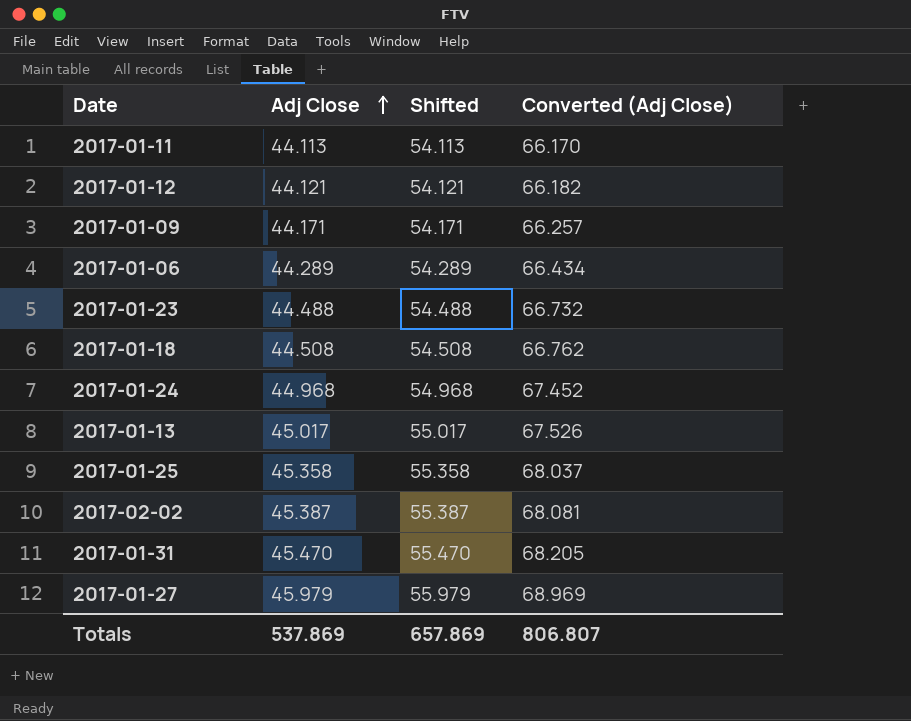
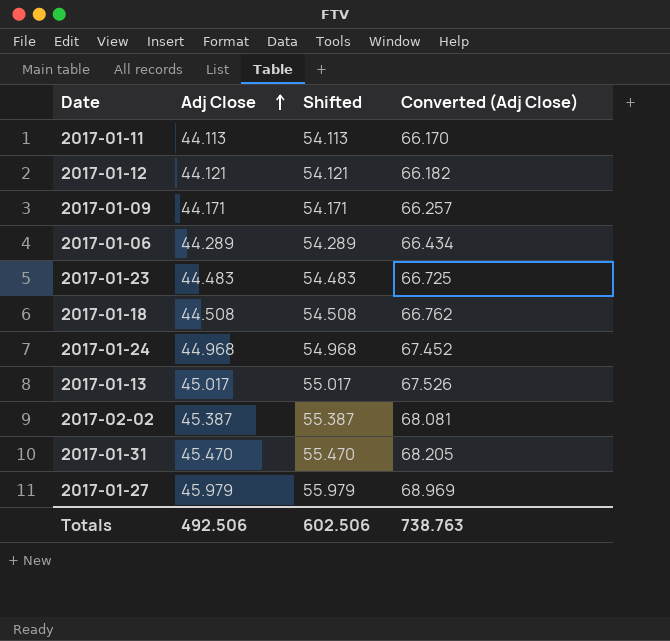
row 2017-01-25: 45.358 | 55.358 | 68.037 -> none
2017-01-23 | Adj Close: 44.488 -> 44.483
2017-01-23 | Shifted: 54.488 -> 54.483
2017-01-23 | Converted (Adj Close): 66.732 -> 66.725
Totals | Adj Close: 537.869 -> 492.506
Totals | Shifted: 657.869 -> 602.506
Totals | Converted (Adj Close): 806.807 -> 738.763

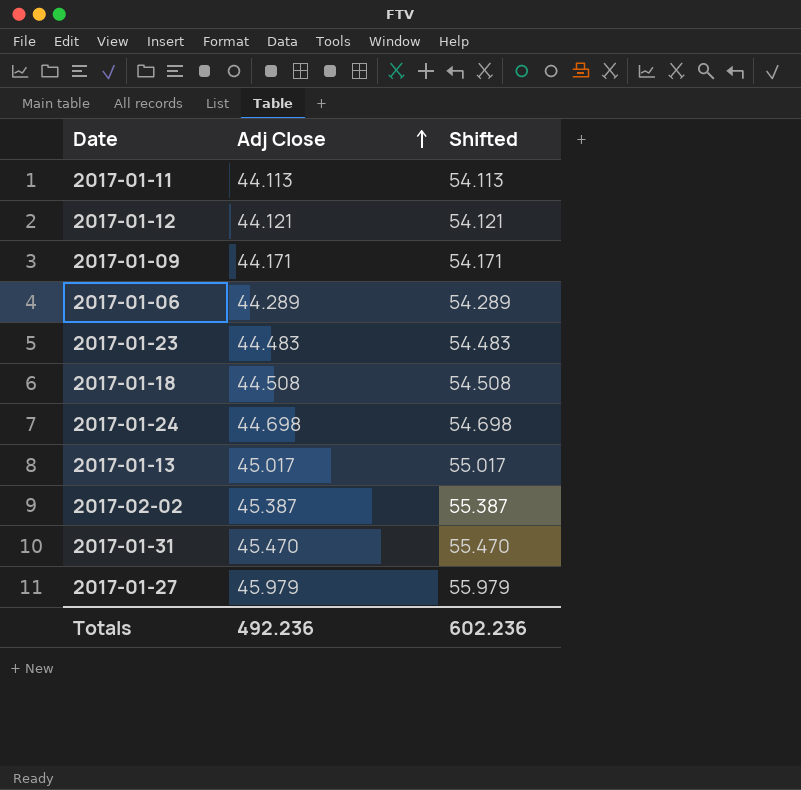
column Converted (Adj Close) | formula: [Adj Close] * 1.5 -> none
2017-01-24 | Adj Close: 44.968 -> 44.698
2017-01-24 | Shifted: 54.968 -> 54.698
Totals | Adj Close: 492.506 -> 492.236
Totals | Shifted: 602.506 -> 602.236

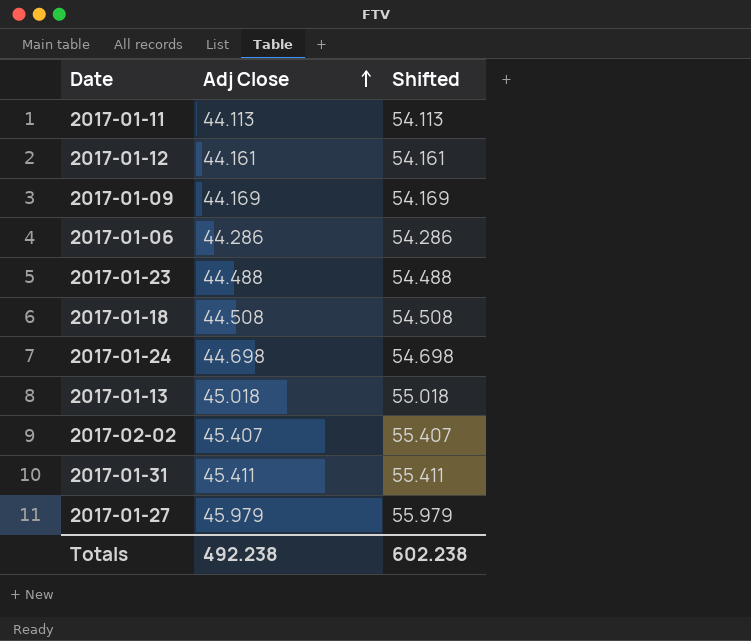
2017-01-12 | Adj Close: 44.121 -> 44.161
2017-01-12 | Shifted: 54.121 -> 54.161
2017-01-09 | Adj Close: 44.171 -> 44.169
2017-01-09 | Shifted: 54.171 -> 54.169
2017-01-06 | Adj Close: 44.289 -> 44.286
2017-01-06 | Shifted: 54.289 -> 54.286
2017-01-23 | Adj Close: 44.483 -> 44.488
2017-01-23 | Shifted: 54.483 -> 54.488
2017-01-13 | Adj Close: 45.017 -> 45.018
2017-01-13 | Shifted: 55.017 -> 55.018
2017-02-02 | Adj Close: 45.387 -> 45.407
2017-02-02 | Shifted: 55.387 -> 55.407
2017-01-31 | Adj Close: 45.470 -> 45.411
2017-01-31 | Shifted: 55.470 -> 55.411
Totals | Adj Close: 492.236 -> 492.238
Totals | Shifted: 602.236 -> 602.238

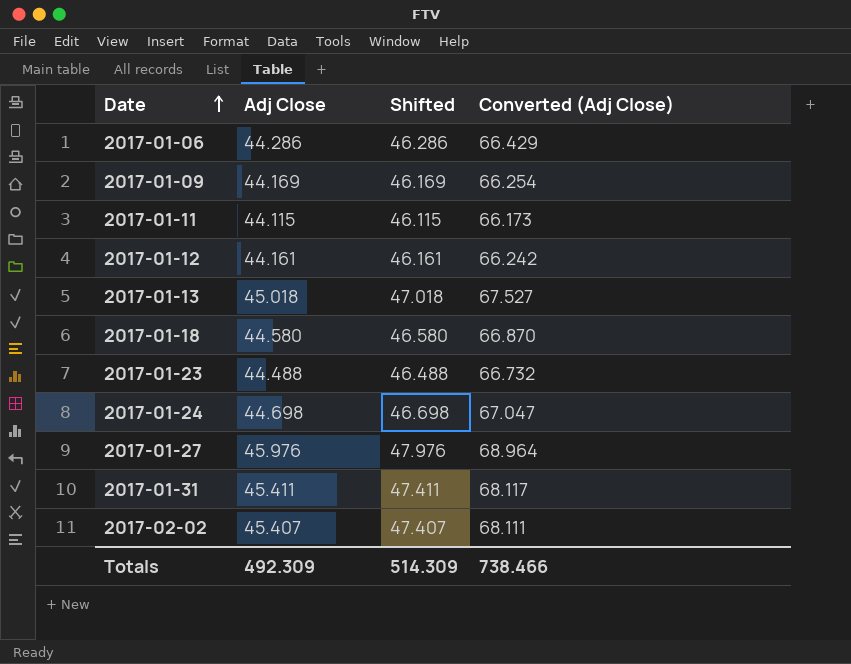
row order: Adj Close ascending -> Date ascending
column Shifted | formula: [Adj Close] + 10 -> [Adj Close] + 2
column Converted (Adj Close) | formula: none -> [Adj Close] * 1.5
2017-01-11 | Adj Close: 44.113 -> 44.115
2017-01-18 | Adj Close: 44.508 -> 44.580
2017-01-27 | Adj Close: 45.979 -> 45.976
Totals | Adj Close: 492.238 -> 492.309
Totals | Shifted: 602.238 -> 514.309

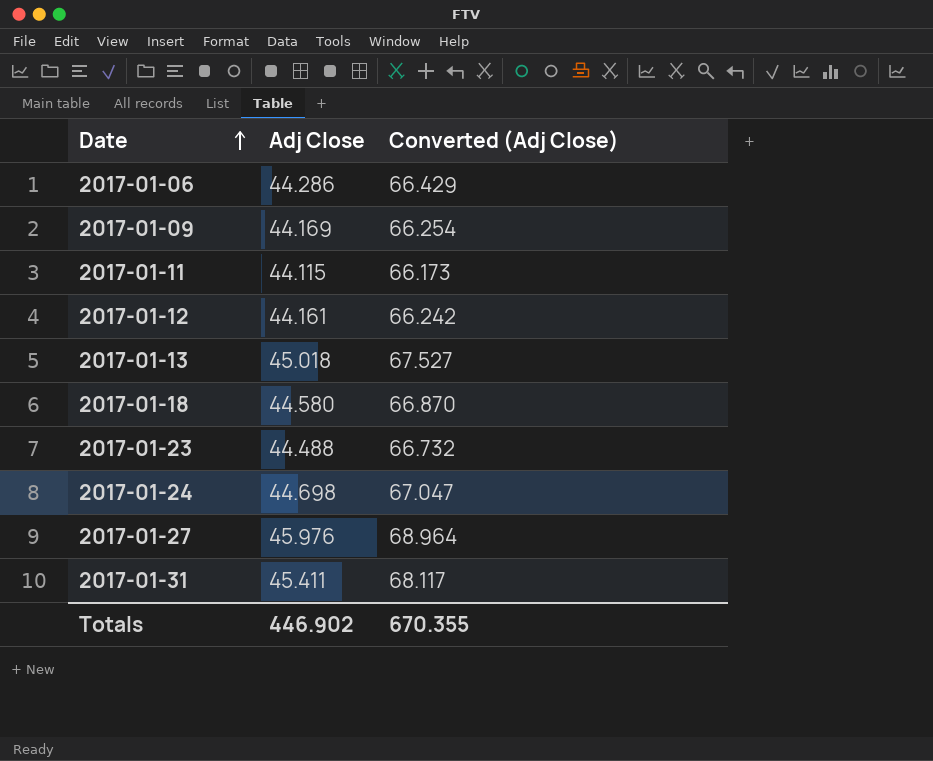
column Shifted | formula: [Adj Close] + 2 -> none
row 2017-02-02: 45.407 | 47.407 | 68.111 -> none
Totals | Adj Close: 492.309 -> 446.902
Totals | Converted (Adj Close): 738.466 -> 670.355

